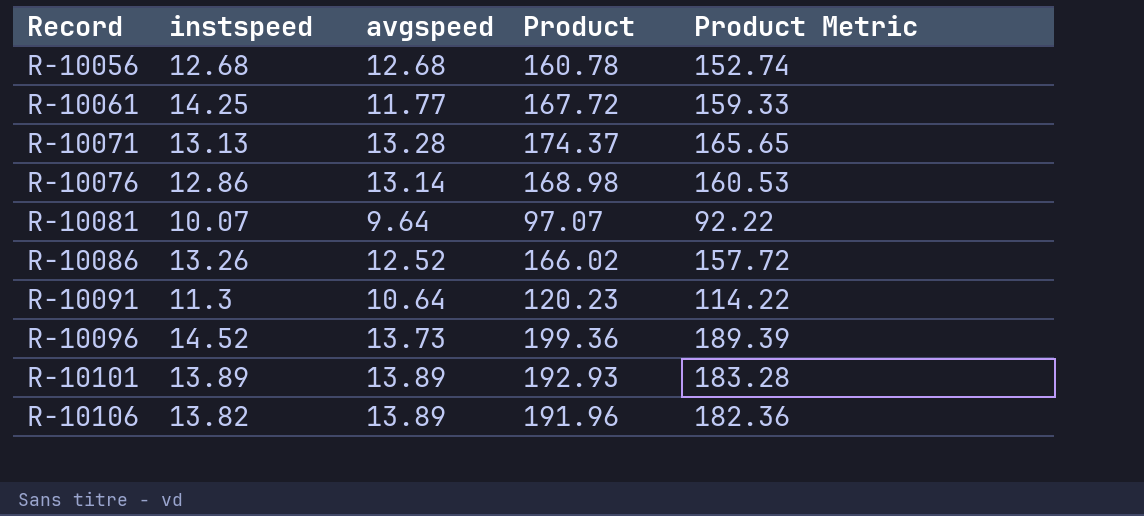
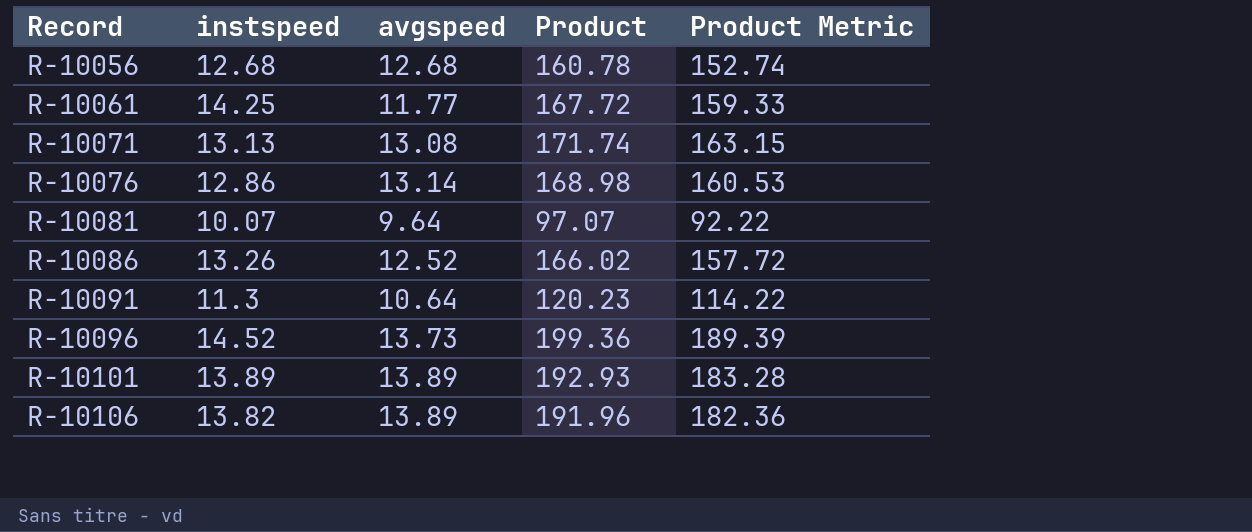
R-10071 | avgspeed: 13.28 -> 13.08
R-10071 | Product: 174.37 -> 171.74
R-10071 | Product Metric: 165.65 -> 163.15

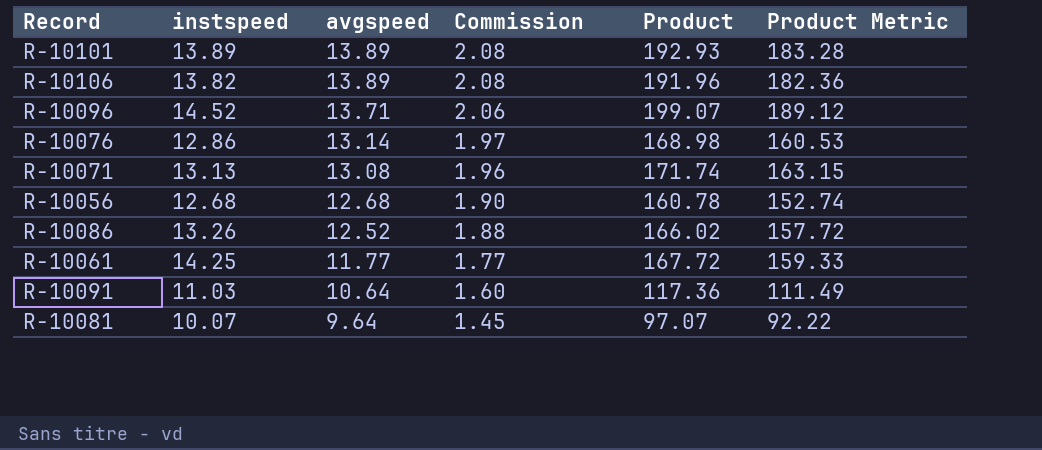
row order: Record ascending -> avgspeed descending
column Commission | formula: none -> [avgspeed] * 0.15
R-10096 | avgspeed: 13.73 -> 13.71
R-10096 | Product: 199.36 -> 199.07
R-10096 | Product Metric: 189.39 -> 189.12
R-10091 | instspeed: 11.3 -> 11.03
R-10091 | Product: 120.23 -> 117.36
R-10091 | Product Metric: 114.22 -> 111.49

